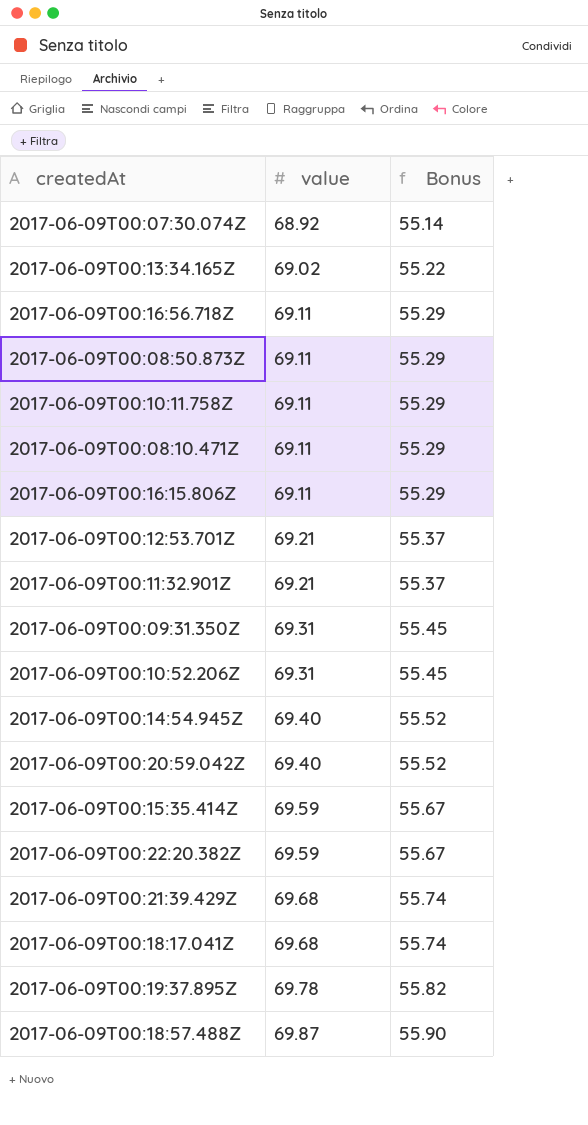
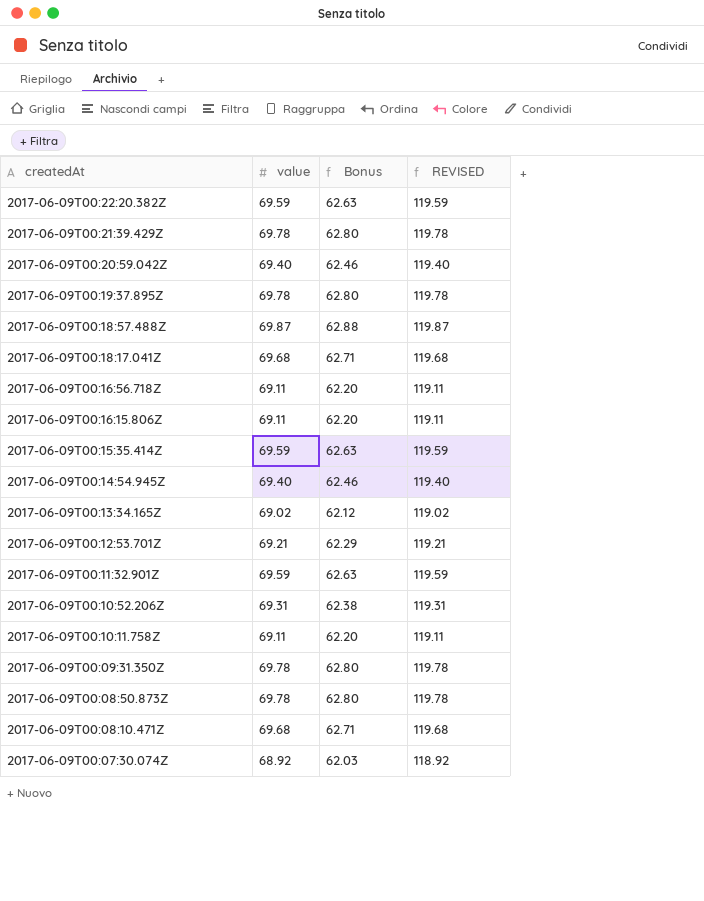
row order: value ascending -> createdAt descending
column Bonus | formula: [value] * 0.8 -> [value] * 0.9
column REVISED | formula: none -> [value] + 50
2017-06-09T00:21:39.429Z | value: 69.68 -> 69.78
2017-06-09T00:11:32.901Z | value: 69.21 -> 69.59
2017-06-09T00:09:31.350Z | value: 69.31 -> 69.78
2017-06-09T00:08:50.873Z | value: 69.11 -> 69.78
2017-06-09T00:08:10.471Z | value: 69.11 -> 69.68

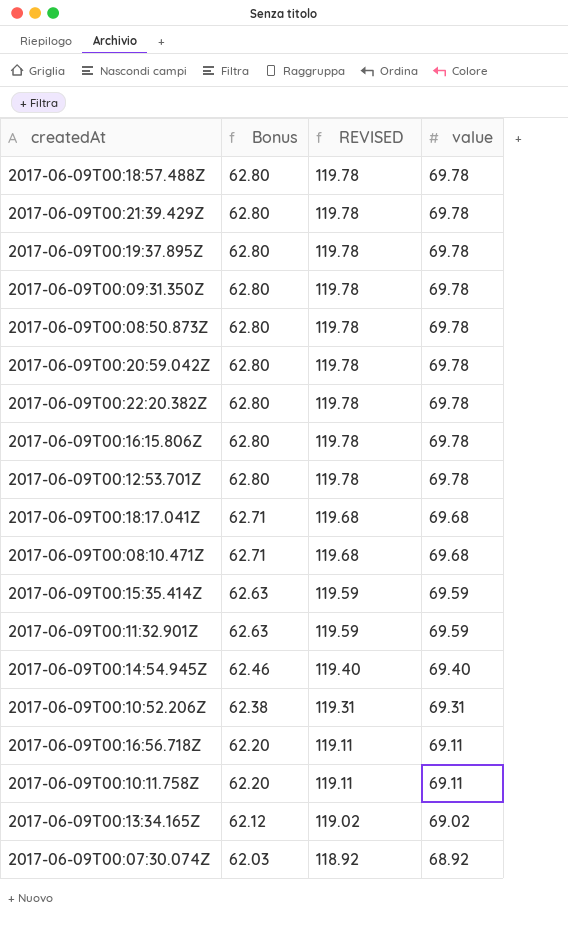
row order: createdAt descending -> Bonus descending
column value | position: 2 -> 4
2017-06-09T00:18:57.488Z | Bonus: 62.88 -> 62.80
2017-06-09T00:18:57.488Z | REVISED: 119.87 -> 119.78
2017-06-09T00:18:57.488Z | value: 69.87 -> 69.78
2017-06-09T00:20:59.042Z | Bonus: 62.46 -> 62.80
2017-06-09T00:20:59.042Z | REVISED: 119.40 -> 119.78
2017-06-09T00:20:59.042Z | value: 69.40 -> 69.78
2017-06-09T00:22:20.382Z | Bonus: 62.63 -> 62.80
2017-06-09T00:22:20.382Z | REVISED: 119.59 -> 119.78
2017-06-09T00:22:20.382Z | value: 69.59 -> 69.78
2017-06-09T00:16:15.806Z | Bonus: 62.20 -> 62.80
2017-06-09T00:16:15.806Z | REVISED: 119.11 -> 119.78
2017-06-09T00:16:15.806Z | value: 69.11 -> 69.78
2017-06-09T00:12:53.701Z | Bonus: 62.29 -> 62.80
2017-06-09T00:12:53.701Z | REVISED: 119.21 -> 119.78
2017-06-09T00:12:53.701Z | value: 69.21 -> 69.78

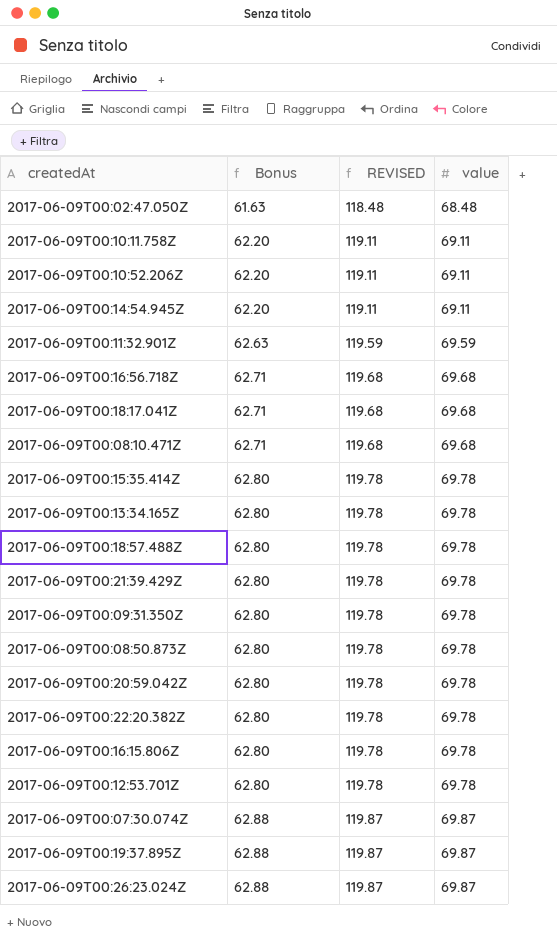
row order: Bonus descending -> Bonus ascending
row 2017-06-09T00:02:47.050Z: none -> 61.63 | 118.48 | 68.48
2017-06-09T00:10:52.206Z | Bonus: 62.38 -> 62.20
2017-06-09T00:10:52.206Z | REVISED: 119.31 -> 119.11
2017-06-09T00:10:52.206Z | value: 69.31 -> 69.11
2017-06-09T00:14:54.945Z | Bonus: 62.46 -> 62.20
2017-06-09T00:14:54.945Z | REVISED: 119.40 -> 119.11
2017-06-09T00:14:54.945Z | value: 69.40 -> 69.11
2017-06-09T00:16:56.718Z | Bonus: 62.20 -> 62.71
2017-06-09T00:16:56.718Z | REVISED: 119.11 -> 119.68
2017-06-09T00:16:56.718Z | value: 69.11 -> 69.68
2017-06-09T00:15:35.414Z | Bonus: 62.63 -> 62.80
2017-06-09T00:15:35.414Z | REVISED: 119.59 -> 119.78
2017-06-09T00:15:35.414Z | value: 69.59 -> 69.78
2017-06-09T00:13:34.165Z | Bonus: 62.12 -> 62.80
2017-06-09T00:13:34.165Z | REVISED: 119.02 -> 119.78
2017-06-09T00:13:34.165Z | value: 69.02 -> 69.78
2017-06-09T00:07:30.074Z | Bonus: 62.03 -> 62.88
2017-06-09T00:07:30.074Z | REVISED: 118.92 -> 119.87
2017-06-09T00:07:30.074Z | value: 68.92 -> 69.87
2017-06-09T00:19:37.895Z | Bonus: 62.80 -> 62.88
2017-06-09T00:19:37.895Z | REVISED: 119.78 -> 119.87
2017-06-09T00:19:37.895Z | value: 69.78 -> 69.87
row 2017-06-09T00:26:23.024Z: none -> 62.88 | 119.87 | 69.87

